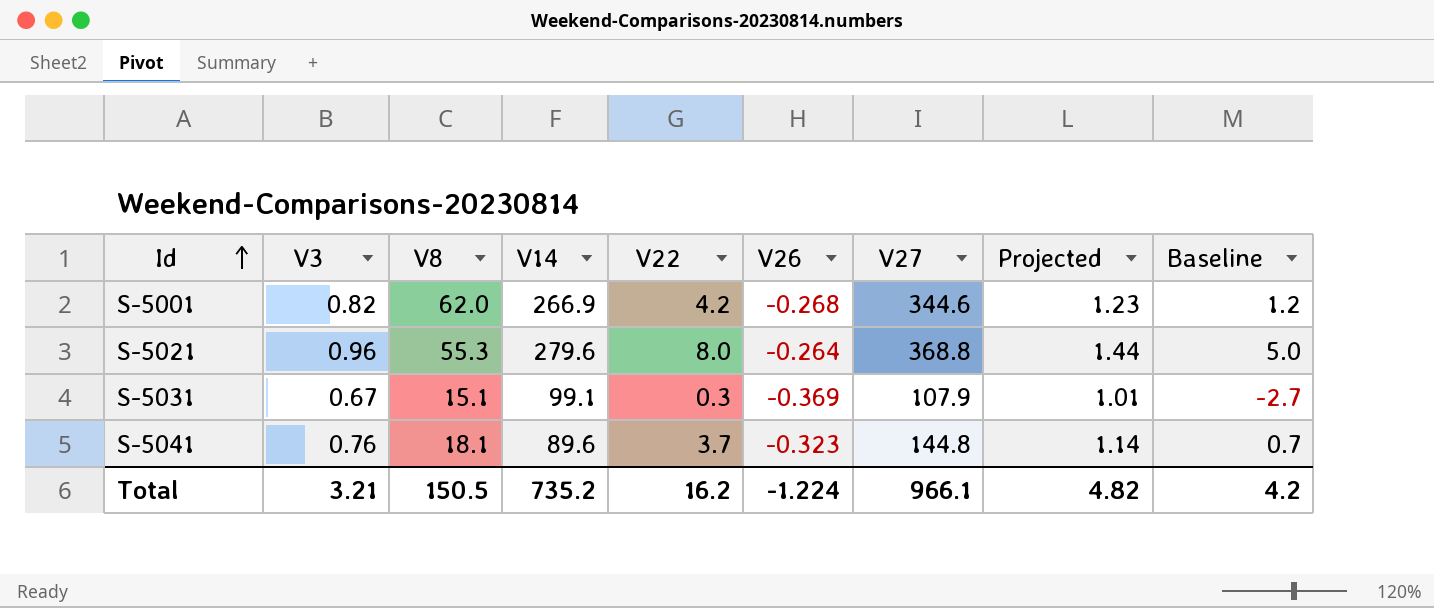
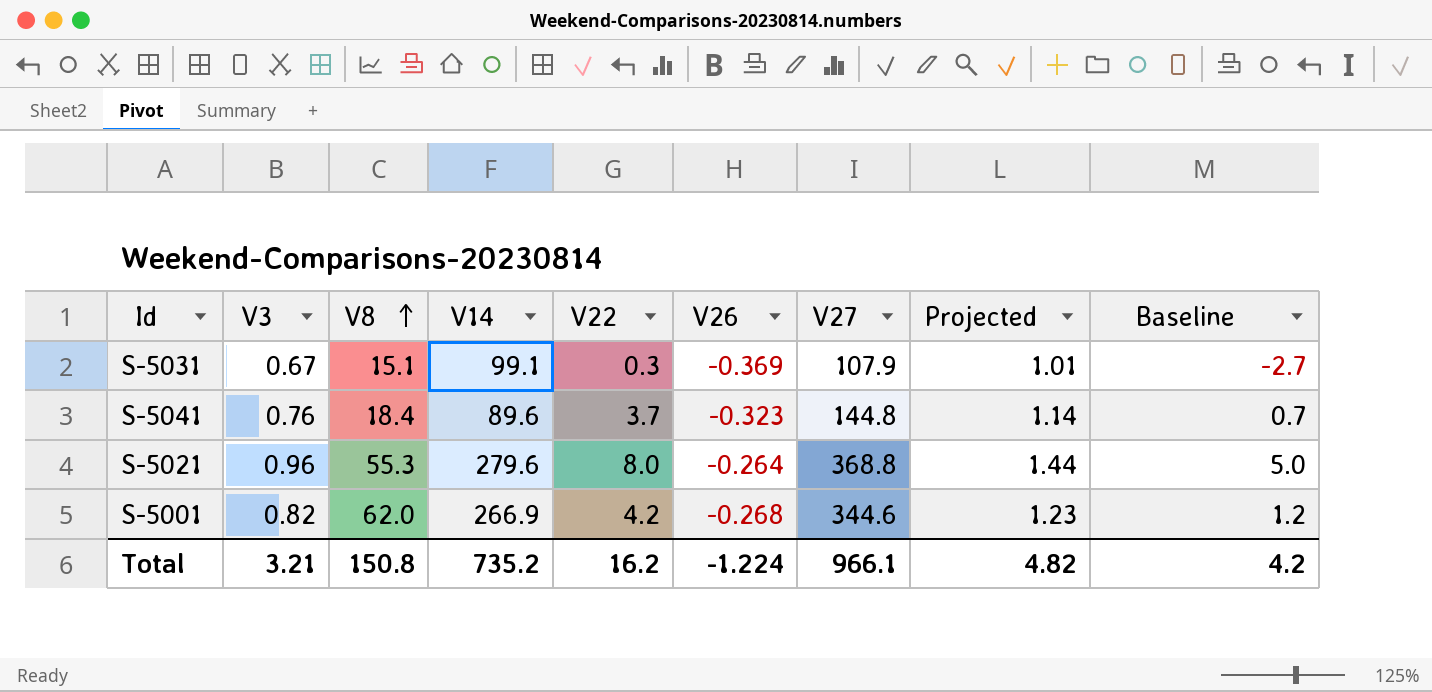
row order: Id ascending -> V8 ascending
S-5041 | V8: 18.1 -> 18.4
Total | V8: 150.5 -> 150.8

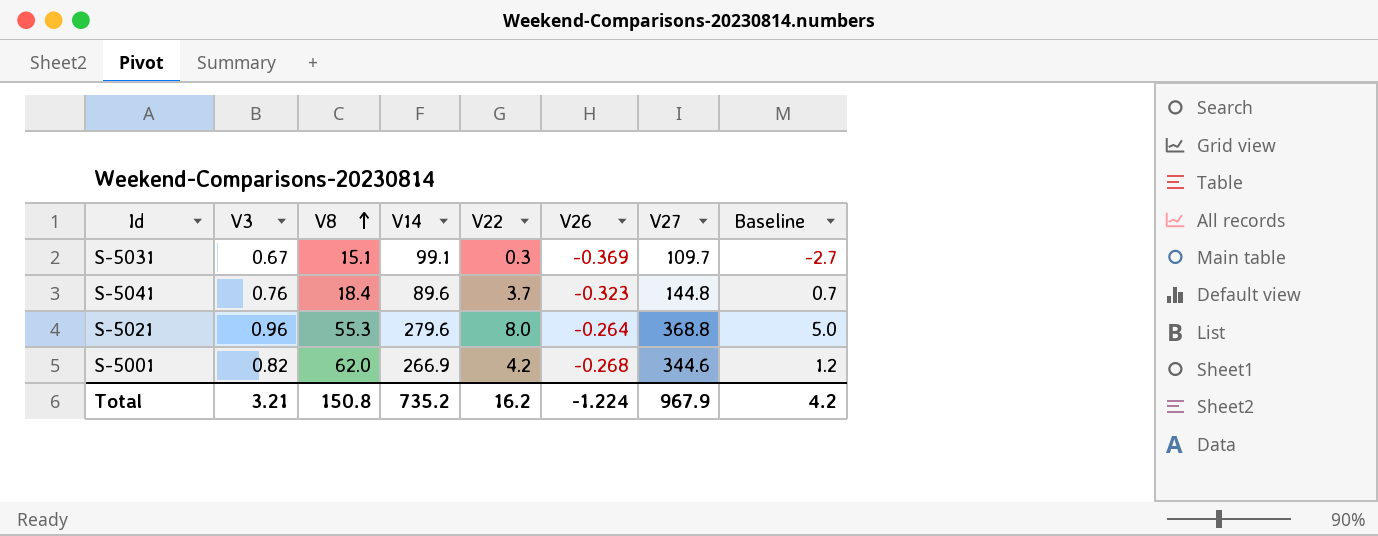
column Projected | formula: [V3] * 1.5 -> none
S-5031 | V27: 107.9 -> 109.7
Total | V27: 966.1 -> 967.9

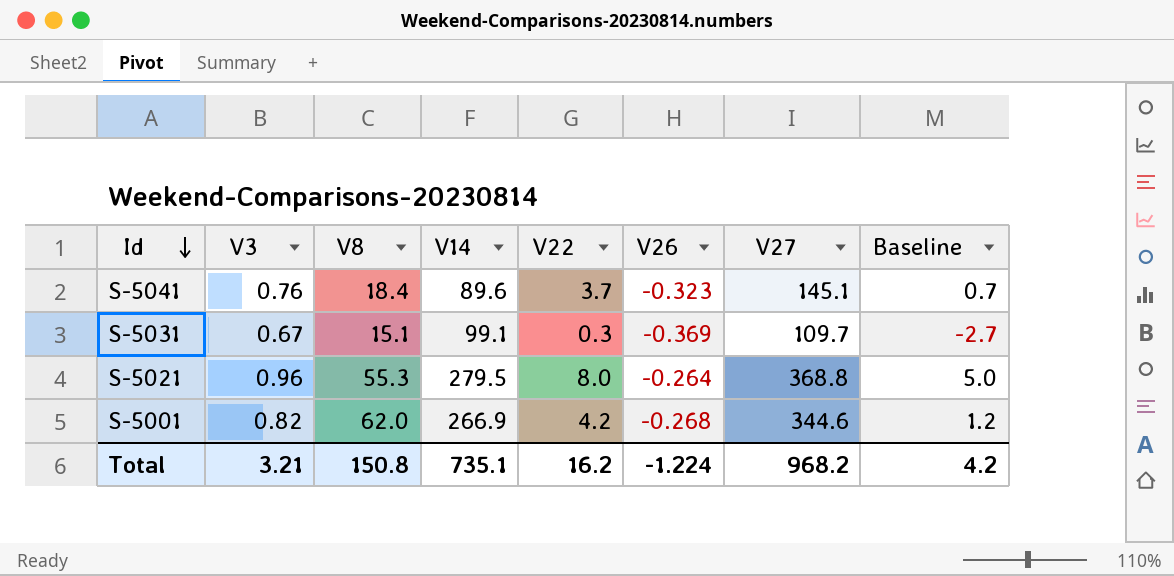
row order: V8 ascending -> Id descending
S-5041 | V27: 144.8 -> 145.1
S-5021 | V14: 279.6 -> 279.5
Total | V14: 735.2 -> 735.1
Total | V27: 967.9 -> 968.2

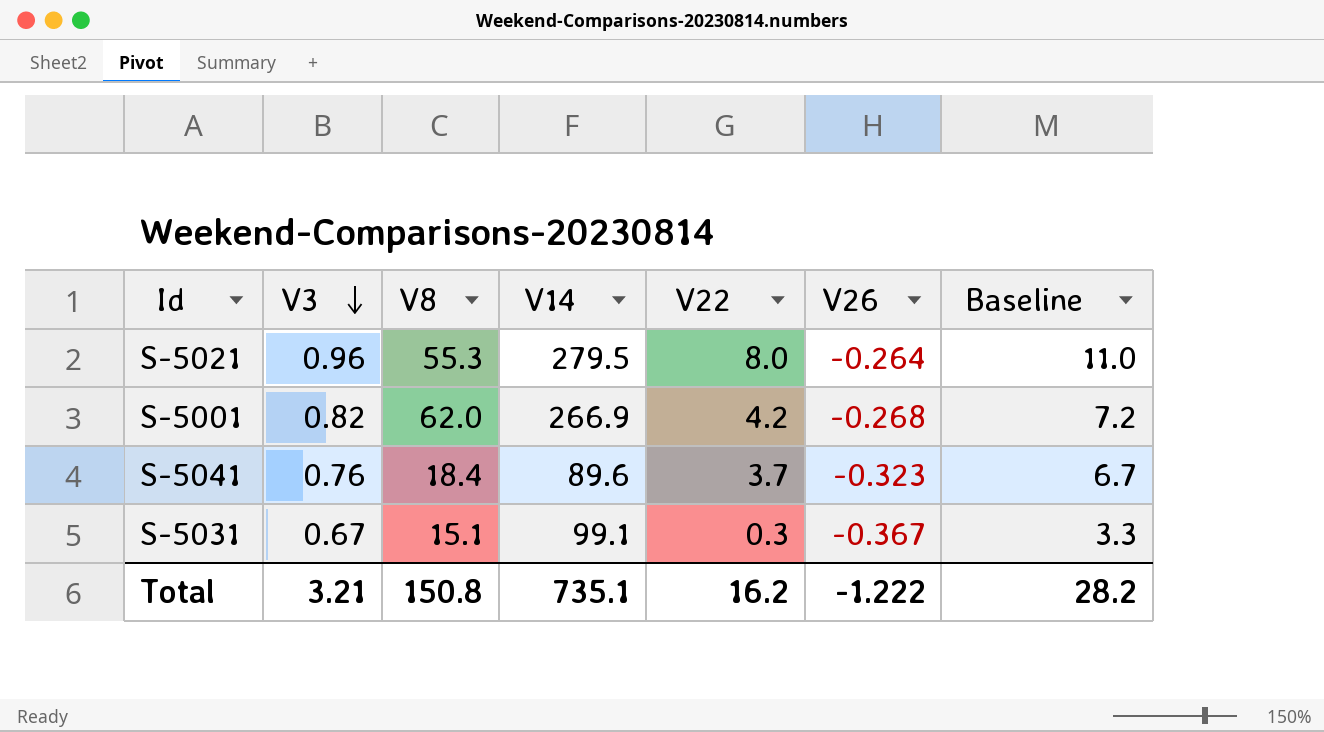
row order: Id descending -> V3 descending
column V27 | position: 7 -> none
column Baseline | formula: [V22] - 3 -> [V22] + 3
S-5031 | V26: -0.369 -> -0.367
Total | V26: -1.224 -> -1.222
Total | Baseline: 4.2 -> 28.2

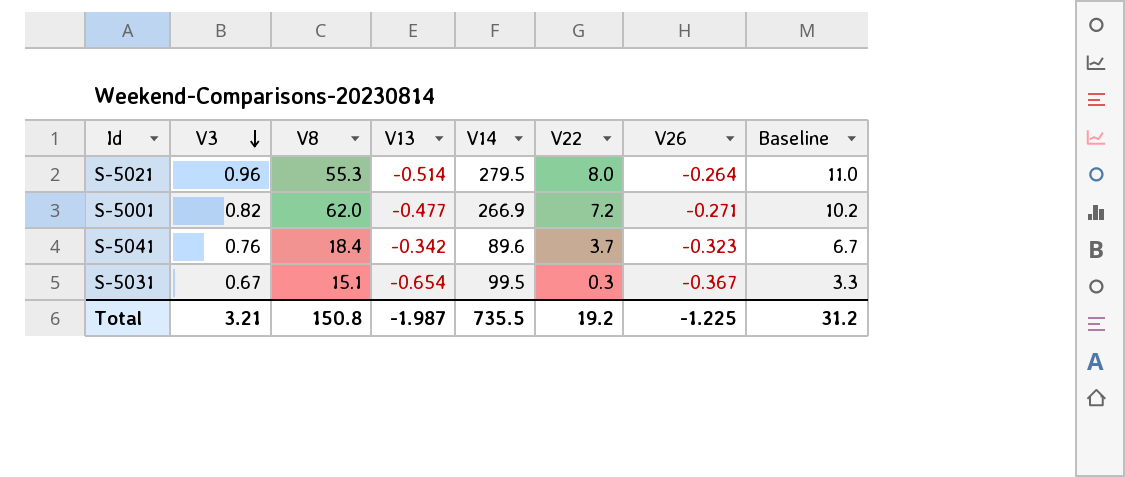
column V13 | position: none -> 4
S-5001 | V22: 4.2 -> 7.2
S-5001 | V26: -0.268 -> -0.271
S-5001 | Baseline: 7.2 -> 10.2
S-5031 | V14: 99.1 -> 99.5
Total | V14: 735.1 -> 735.5
Total | V22: 16.2 -> 19.2
Total | V26: -1.222 -> -1.225
Total | Baseline: 28.2 -> 31.2

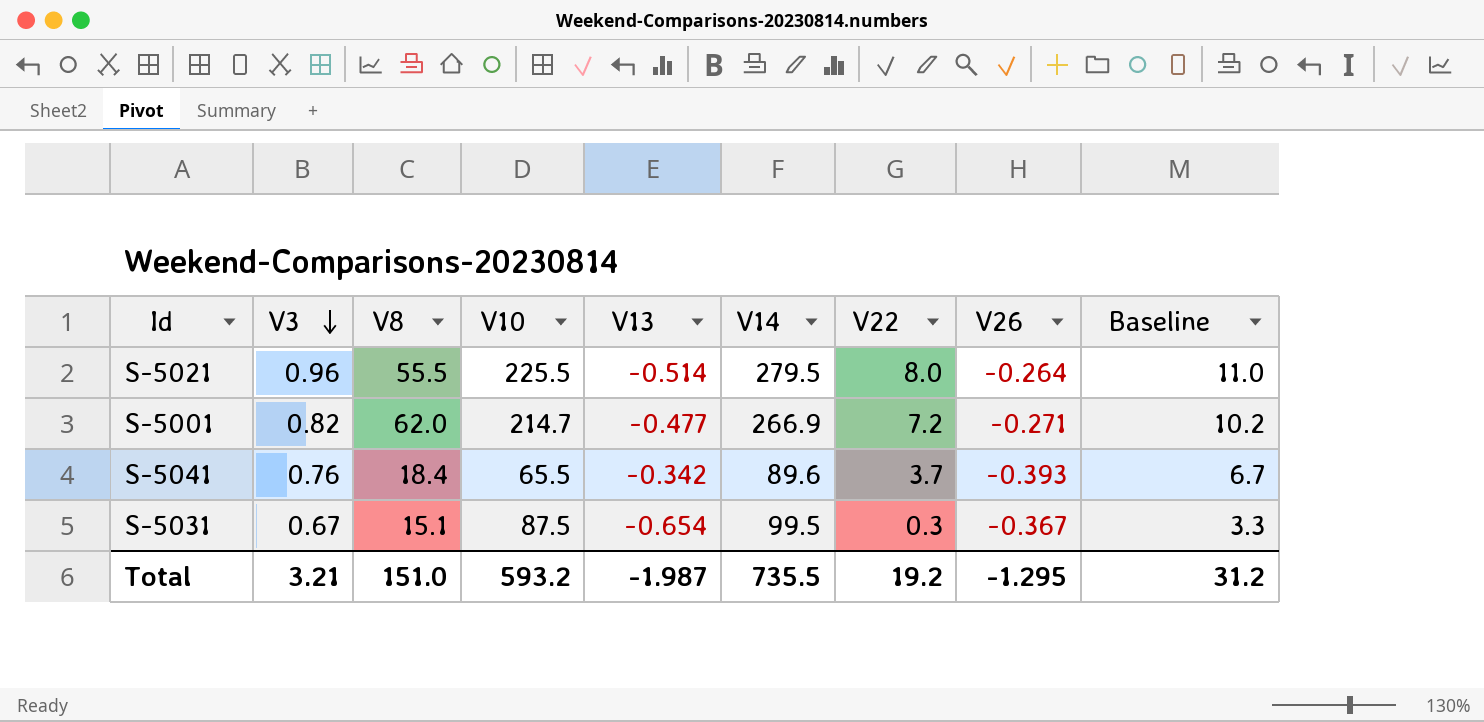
column V10 | position: none -> 4
S-5021 | V8: 55.3 -> 55.5
S-5041 | V26: -0.323 -> -0.393
Total | V8: 150.8 -> 151.0
Total | V26: -1.225 -> -1.295

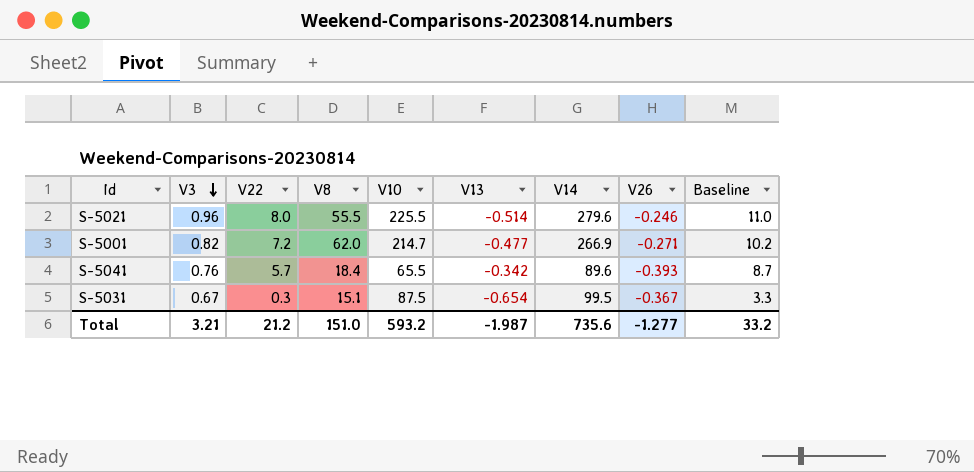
column V22 | position: 7 -> 3
S-5021 | V14: 279.5 -> 279.6
S-5021 | V26: -0.264 -> -0.246
S-5041 | V22: 3.7 -> 5.7
S-5041 | Baseline: 6.7 -> 8.7
Total | V22: 19.2 -> 21.2
Total | V14: 735.5 -> 735.6
Total | V26: -1.295 -> -1.277
Total | Baseline: 31.2 -> 33.2

